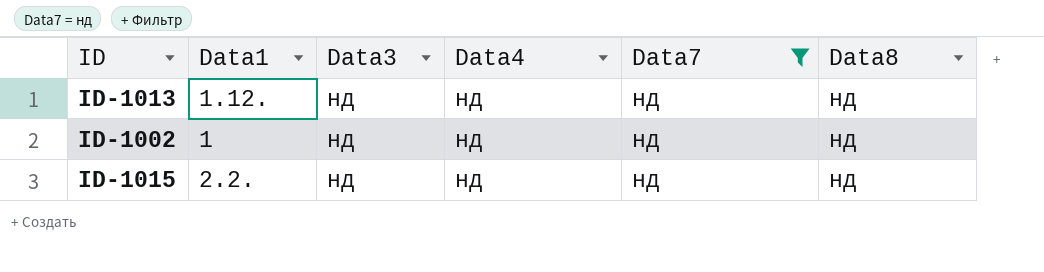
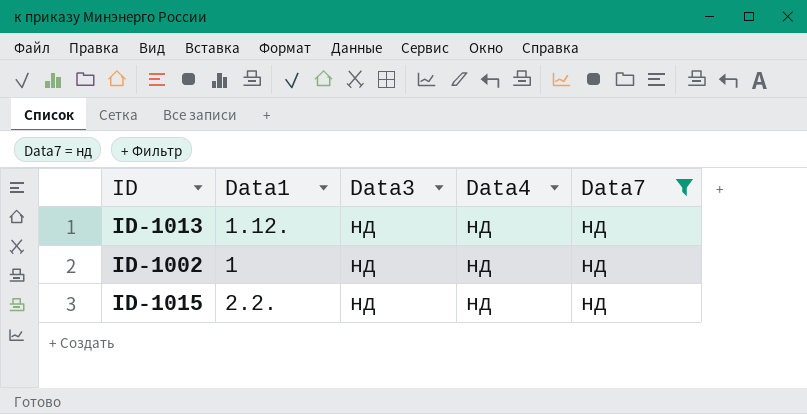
column Data8 | position: 6 -> none

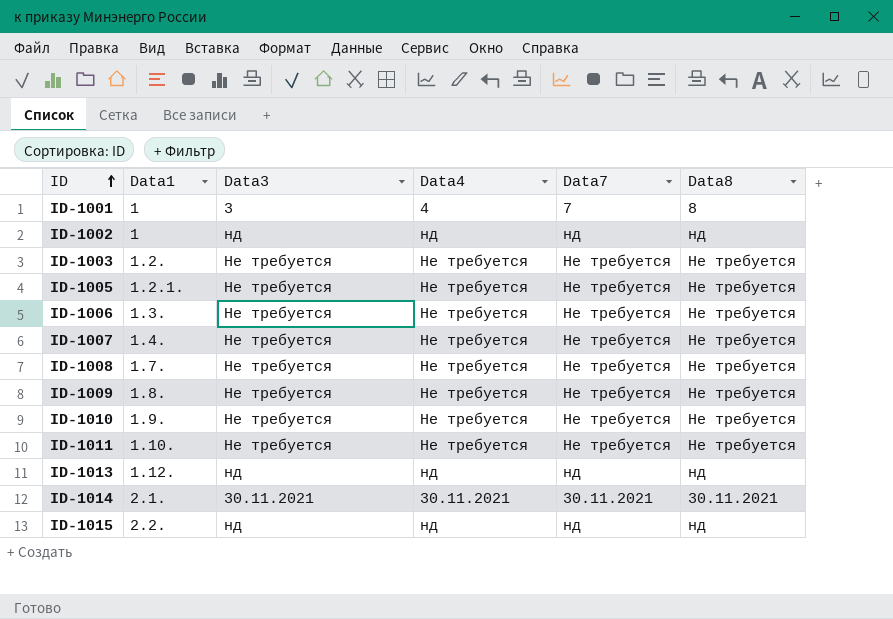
filter: Data7 = нд -> none
row order: none -> ID ascending
column Data8 | position: none -> 6

